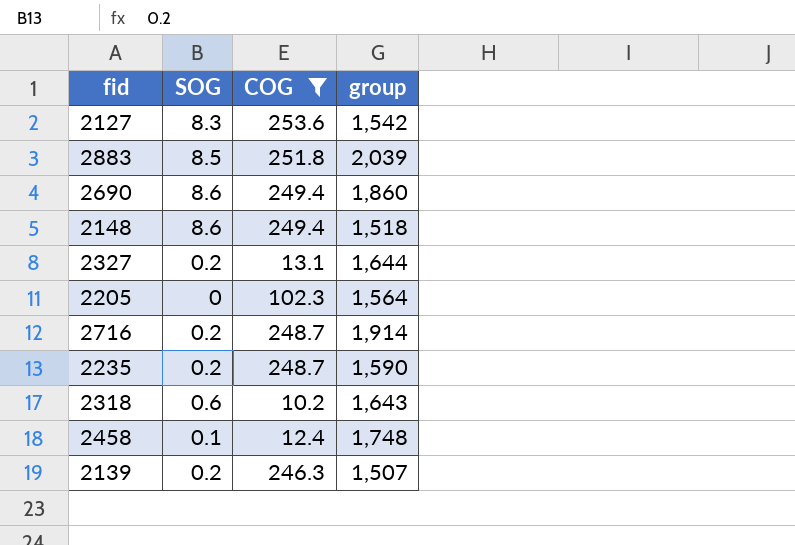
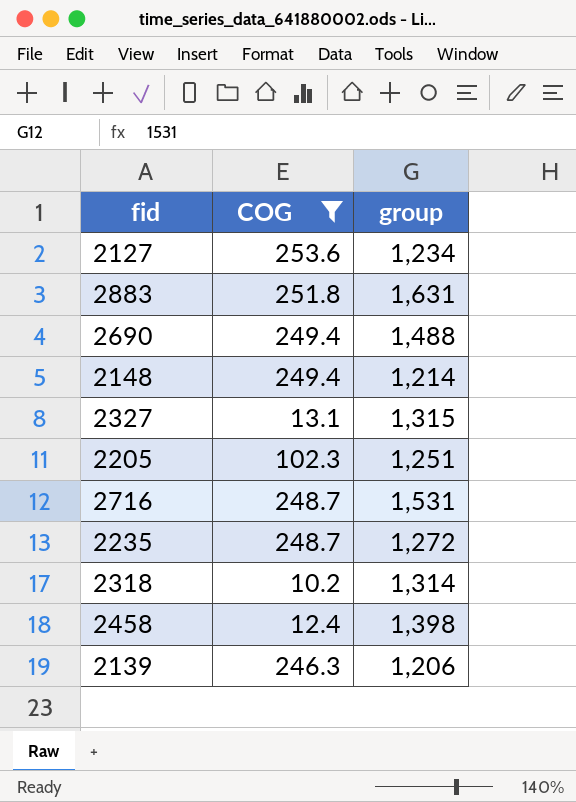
column SOG | position: 2 -> none
2127 | group: 1,542 -> 1,234
2883 | group: 2,039 -> 1,631
2690 | group: 1,860 -> 1,488
2148 | group: 1,518 -> 1,214
2327 | group: 1,644 -> 1,315
2205 | group: 1,564 -> 1,251
2716 | group: 1,914 -> 1,531
2235 | group: 1,590 -> 1,272
2318 | group: 1,643 -> 1,314
2458 | group: 1,748 -> 1,398
2139 | group: 1,507 -> 1,206

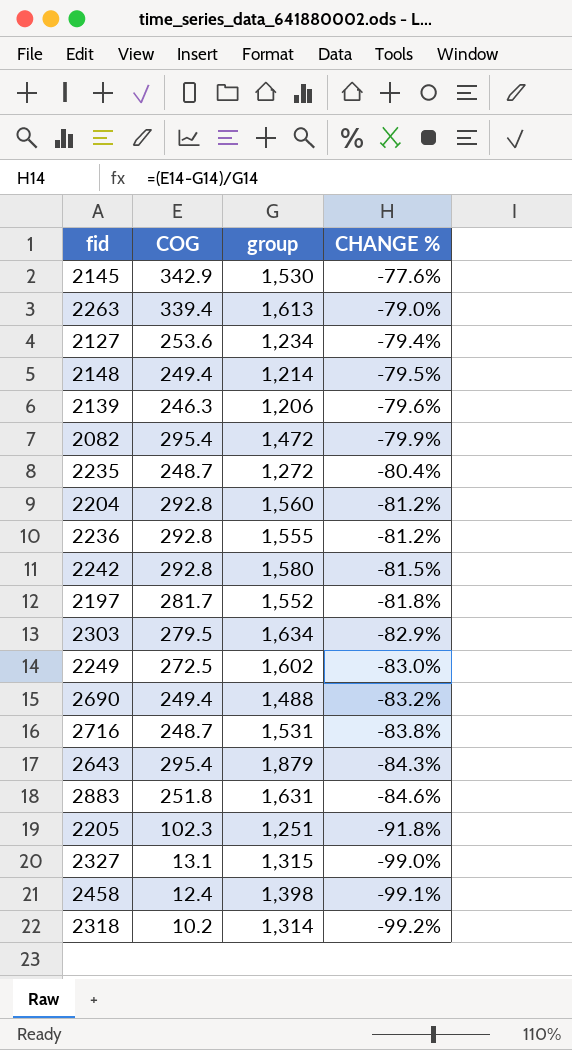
filter: COG <= 253.6 -> none
row order: none -> CHANGE % descending
column CHANGE % | formula: none -> ([COG] - [group]) / [group]

